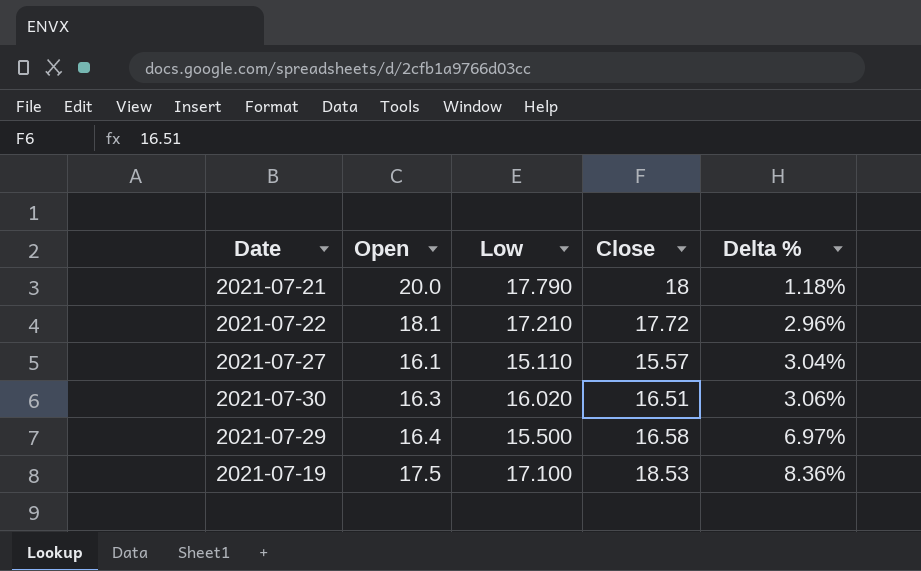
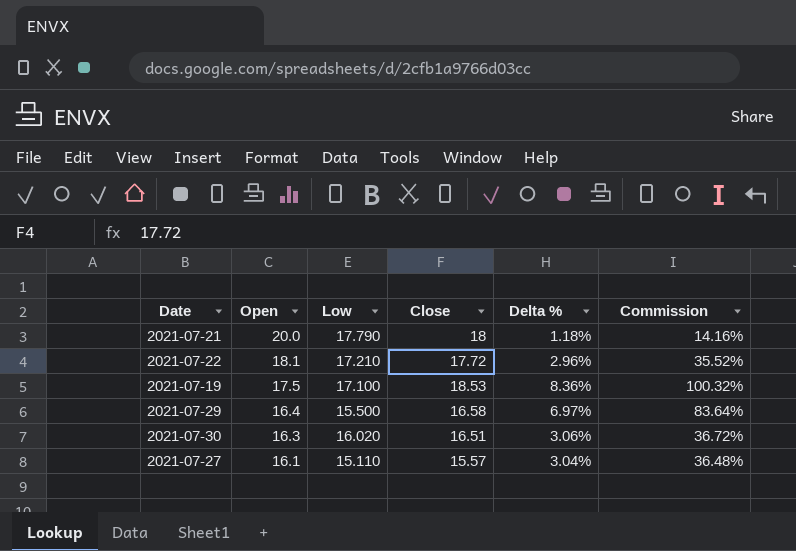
row order: Delta % ascending -> Open descending
column Commission | formula: none -> [Delta %] * 12

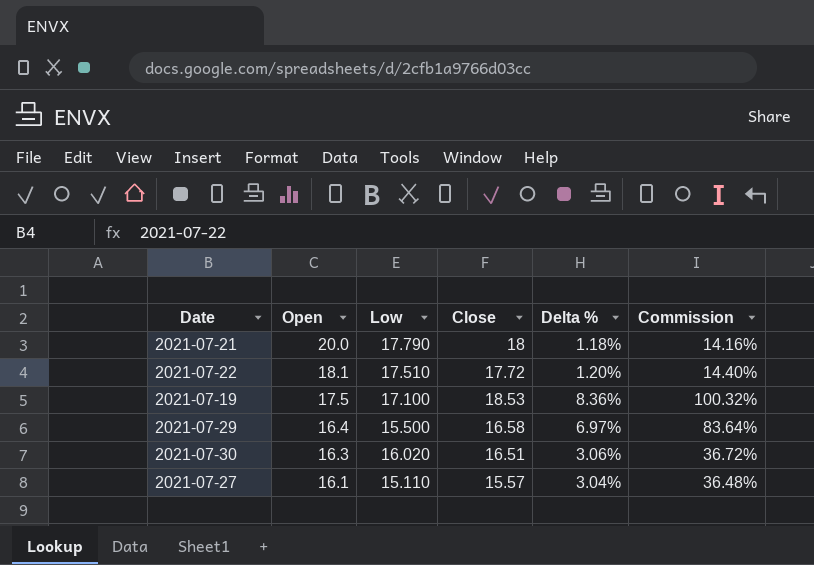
2021-07-22 | Low: 17.210 -> 17.510
2021-07-22 | Delta %: 2.96% -> 1.20%
2021-07-22 | Commission: 35.52% -> 14.40%

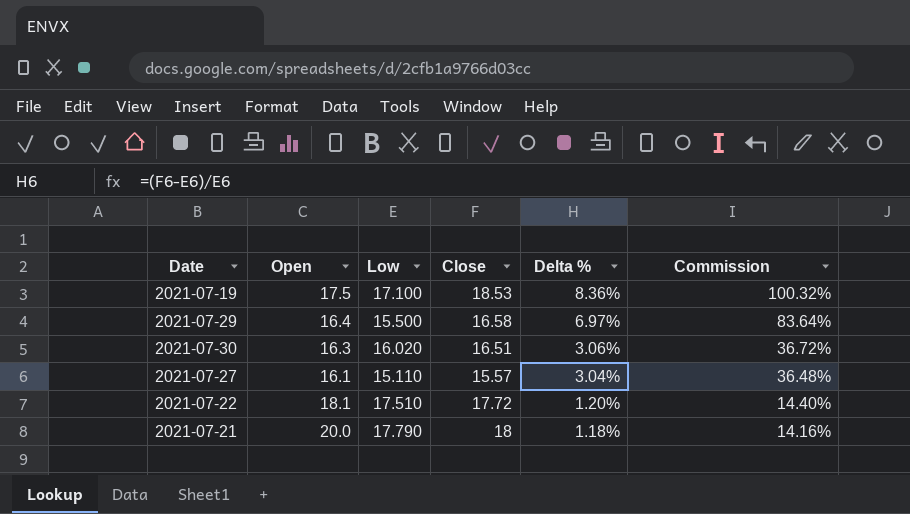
row order: Open descending -> Delta % descending

